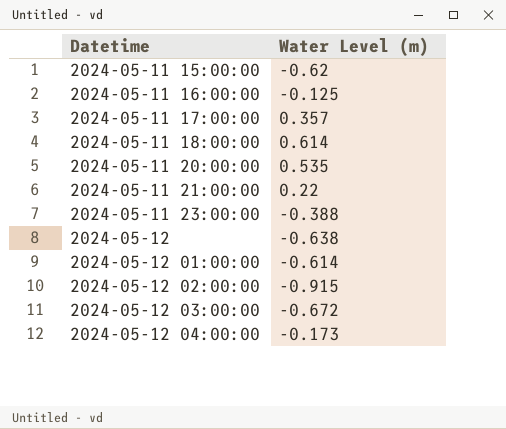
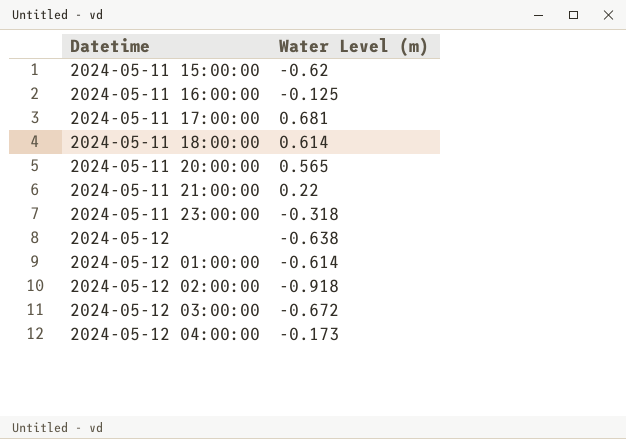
2024-05-11 17:00:00 | Water Level (m): 0.357 -> 0.681
2024-05-11 20:00:00 | Water Level (m): 0.535 -> 0.565
2024-05-11 23:00:00 | Water Level (m): -0.388 -> -0.318
2024-05-12 02:00:00 | Water Level (m): -0.915 -> -0.918

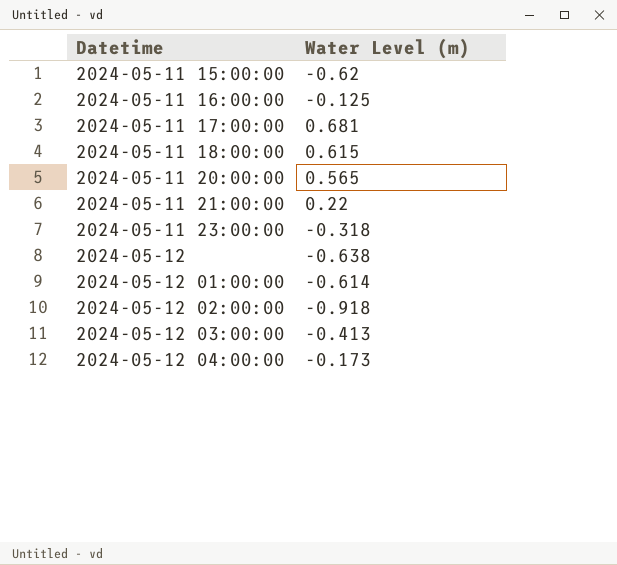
2024-05-11 18:00:00 | Water Level (m): 0.614 -> 0.615
2024-05-12 03:00:00 | Water Level (m): -0.672 -> -0.413

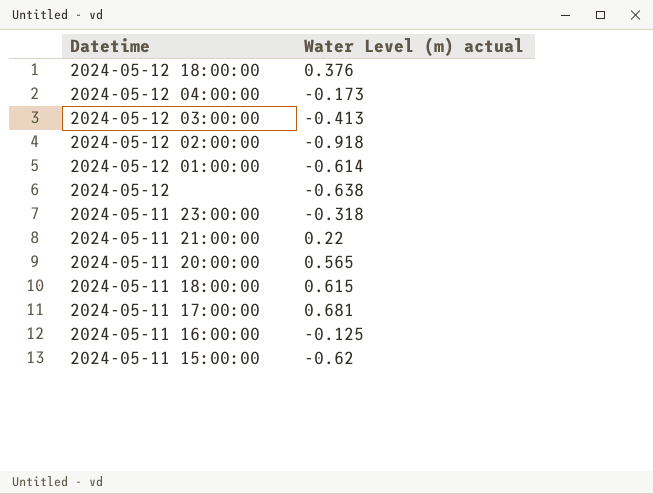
row order: Datetime ascending -> Datetime descending
column name: Water Level (m) -> Water Level (m) actual
row 2024-05-12 18:00:00: none -> 0.376

